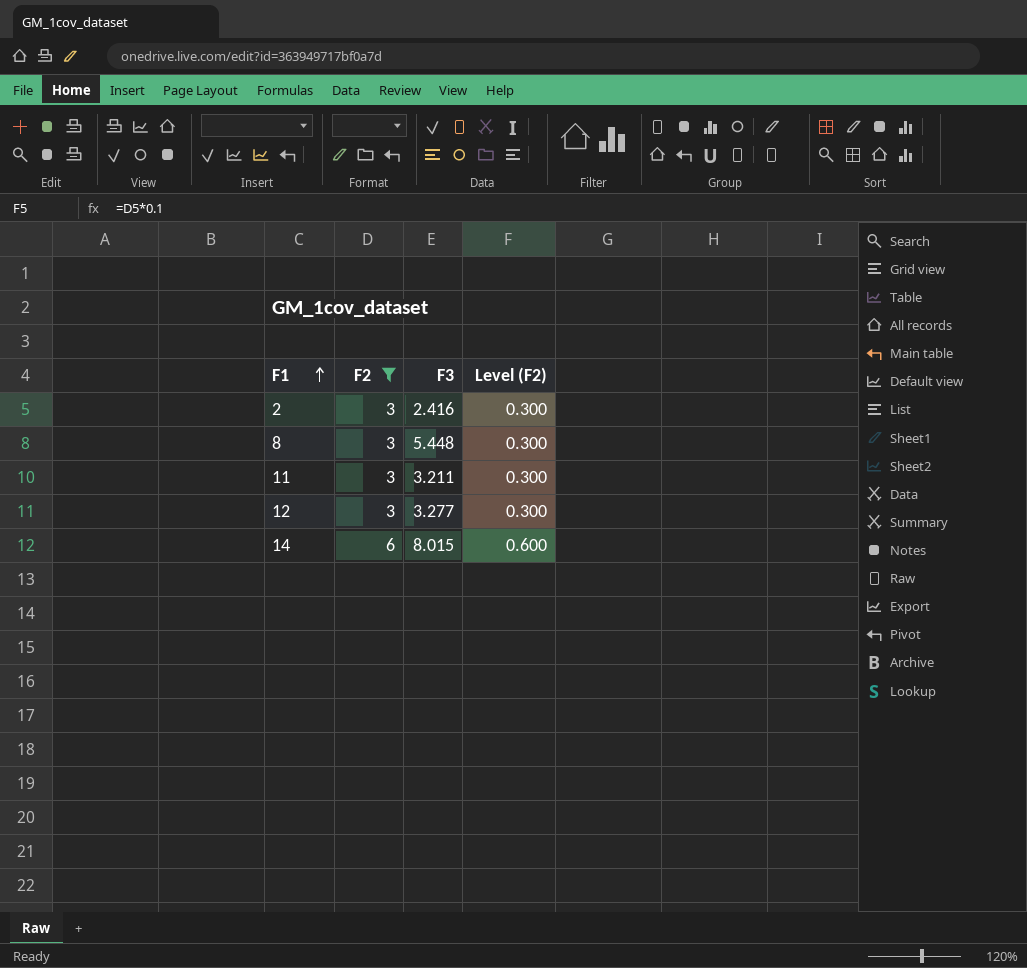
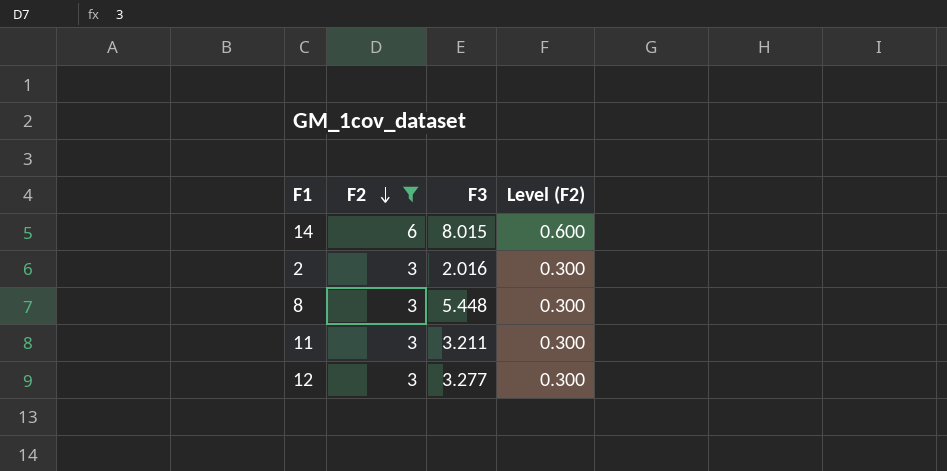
row order: F1 ascending -> F2 descending
2 | F3: 2.416 -> 2.016

